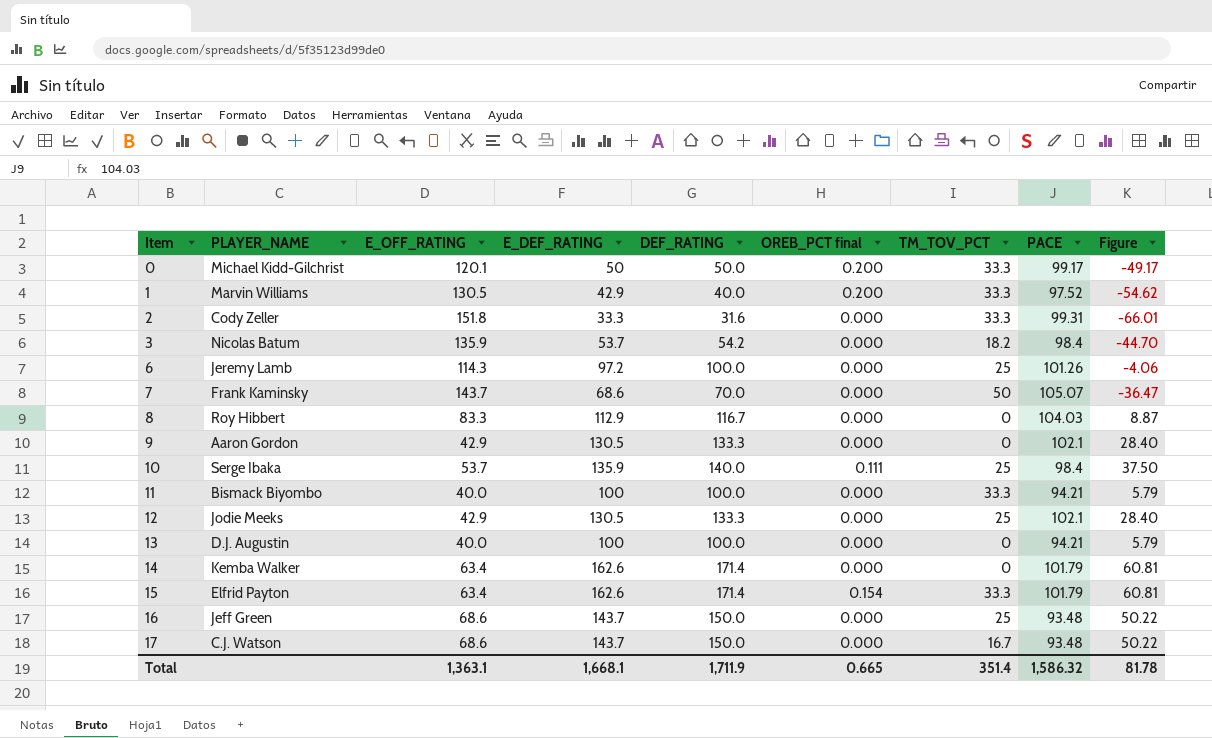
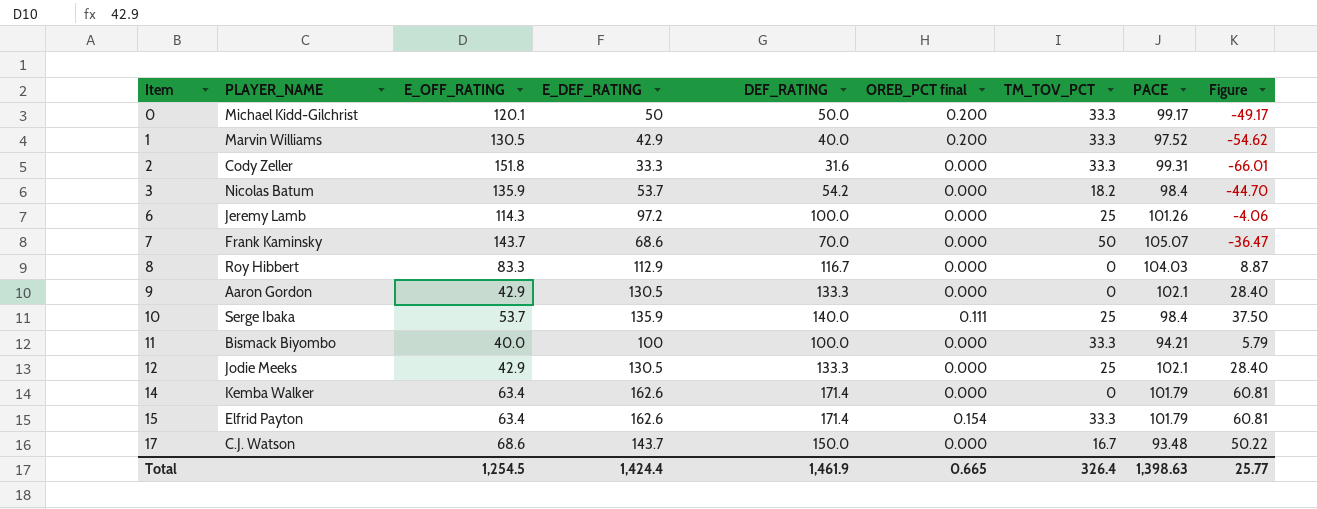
row 13: D.J. Augustin | 40.0 | 100 | 100.0 | 0.000 | 0 | 94.21 | 5.79 -> none
row 16: Jeff Green | 68.6 | 143.7 | 150.0 | 0.000 | 25 | 93.48 | 50.22 -> none
Total | E_OFF_RATING: 1,363.1 -> 1,254.5
Total | E_DEF_RATING: 1,668.1 -> 1,424.4
Total | DEF_RATING: 1,711.9 -> 1,461.9
Total | TM_TOV_PCT: 351.4 -> 326.4
Total | PACE: 1,586.32 -> 1,398.63
Total | Figure: 81.78 -> 25.77

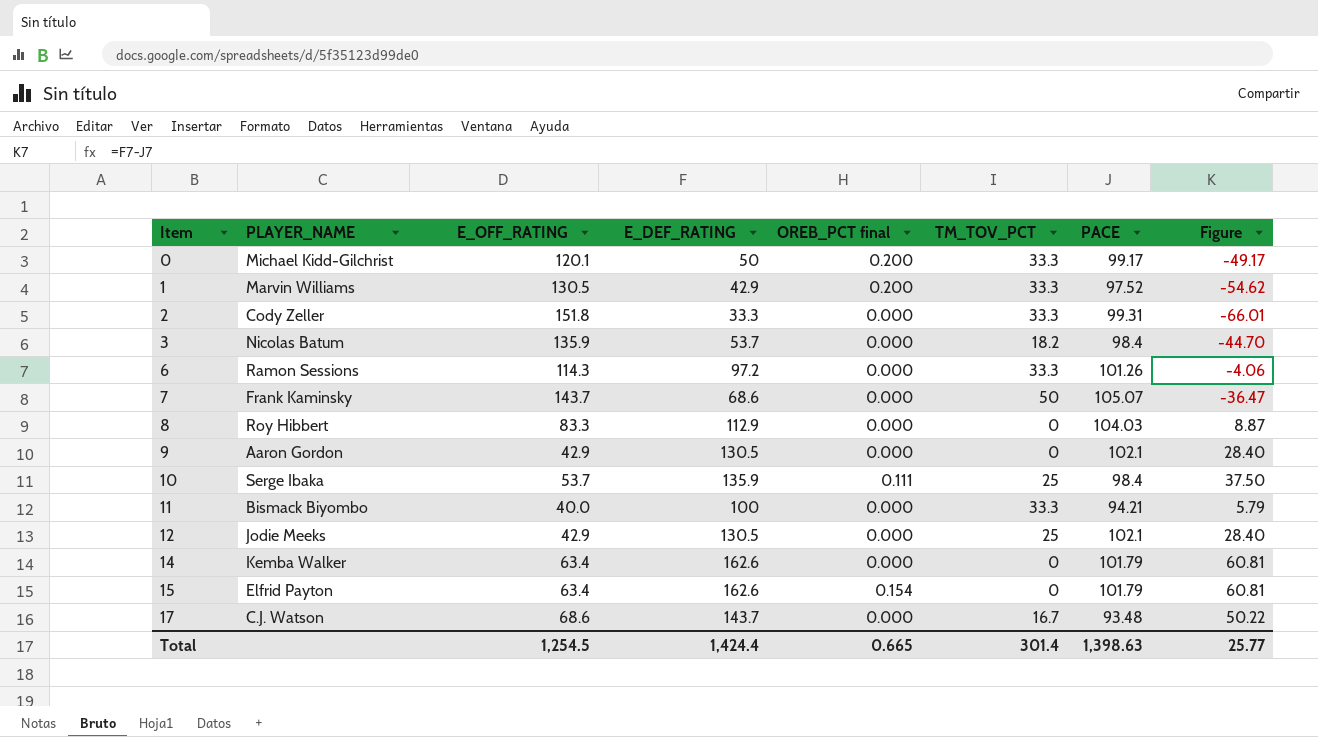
column DEF_RATING | position: 5 -> none
6 | PLAYER_NAME: Jeremy Lamb -> Ramon Sessions
6 | TM_TOV_PCT: 25 -> 33.3
15 | TM_TOV_PCT: 33.3 -> 0
Total | TM_TOV_PCT: 326.4 -> 301.4

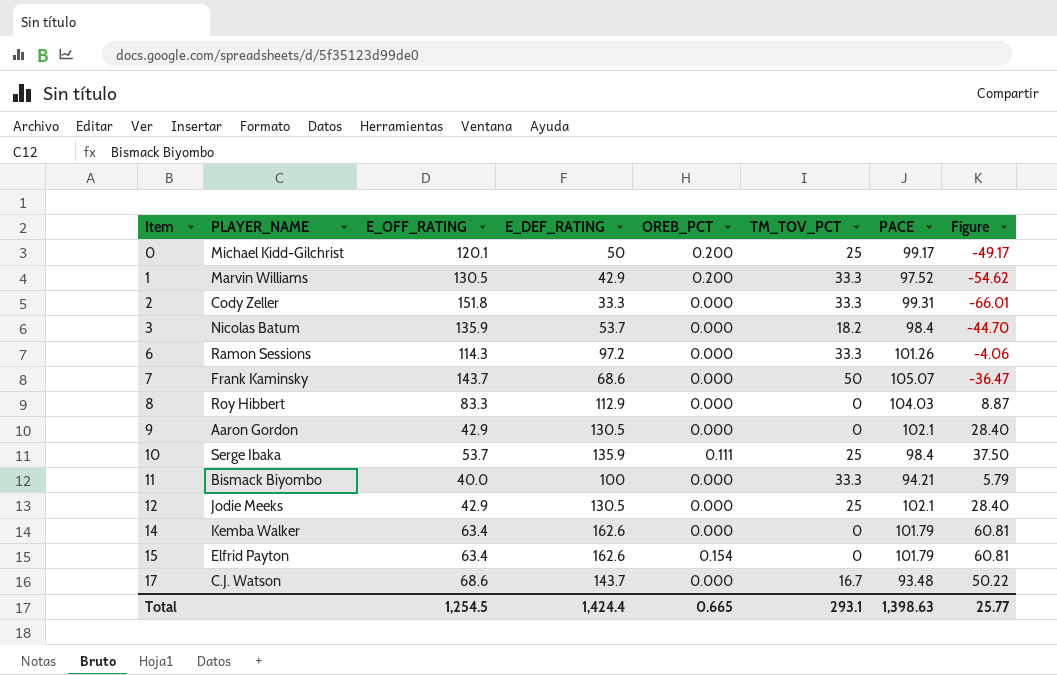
column name: OREB_PCT final -> OREB_PCT
0 | TM_TOV_PCT: 33.3 -> 25
Total | TM_TOV_PCT: 301.4 -> 293.1

